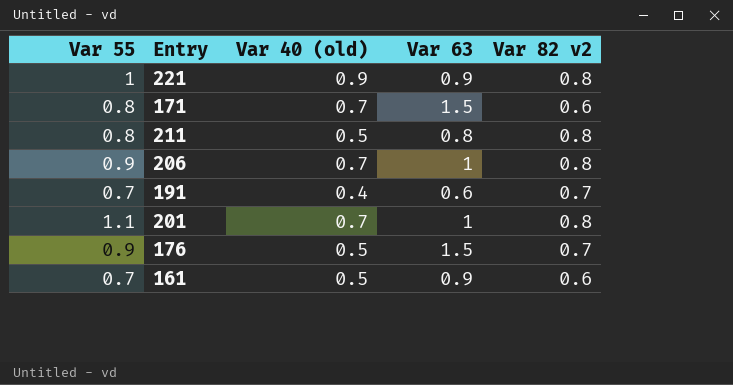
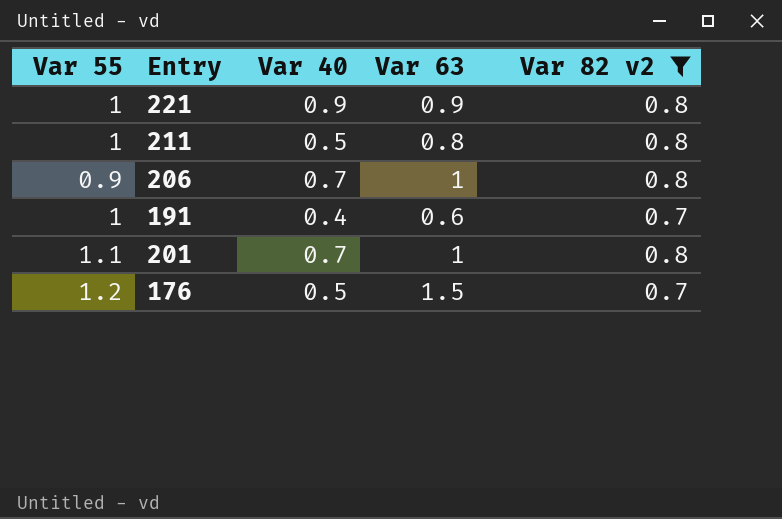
filter: none -> Var 82 v2 != 0.6
column name: Var 40 (old) -> Var 40
211 | Var 55: 0.8 -> 1
191 | Var 55: 0.7 -> 1
176 | Var 55: 0.9 -> 1.2

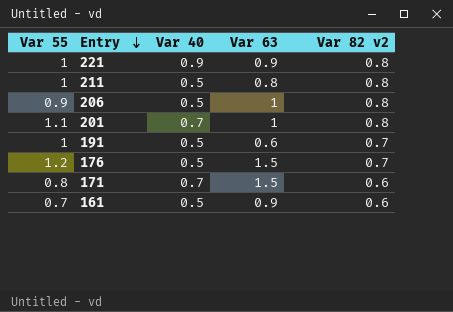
filter: Var 82 v2 != 0.6 -> none
row order: none -> Entry descending
206 | Var 40: 0.7 -> 0.5
191 | Var 40: 0.4 -> 0.5

